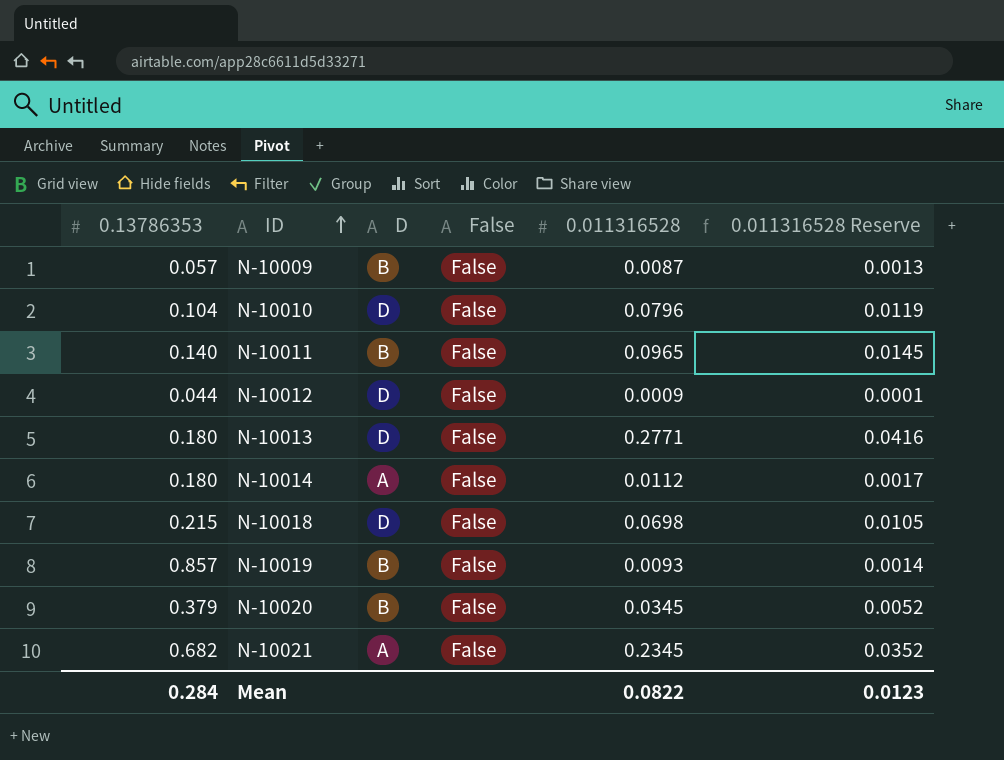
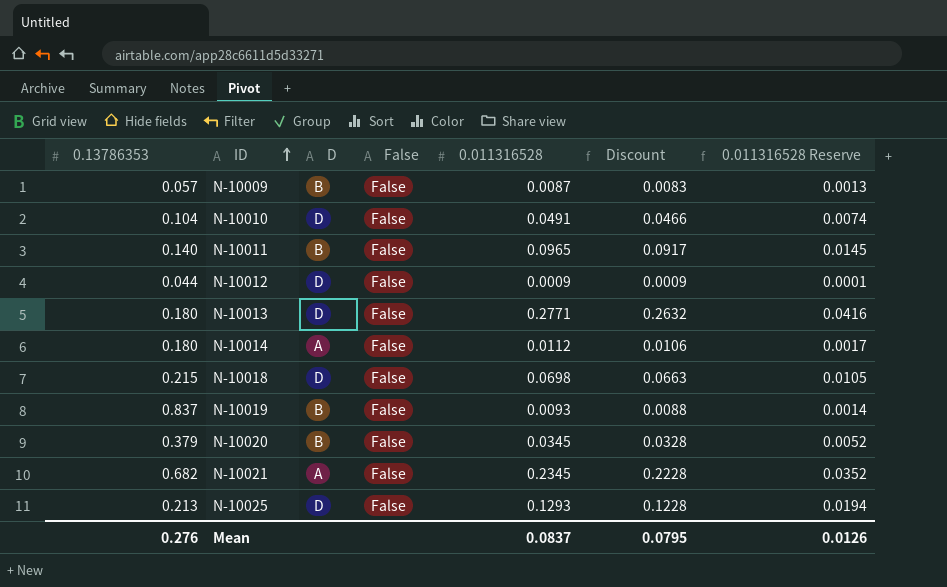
column Discount | formula: none -> [0.011316528] * 0.95
N-10010 | 0.011316528: 0.0796 -> 0.0491
N-10010 | 0.011316528 Reserve: 0.0119 -> 0.0074
N-10019 | 0.13786353: 0.857 -> 0.837
row N-10025: none -> 0.213 | D | False | 0.1293 | 0.1228 | 0.0194
Mean | 0.13786353: 0.284 -> 0.276
Mean | 0.011316528: 0.0822 -> 0.0837
Mean | 0.011316528 Reserve: 0.0123 -> 0.0126

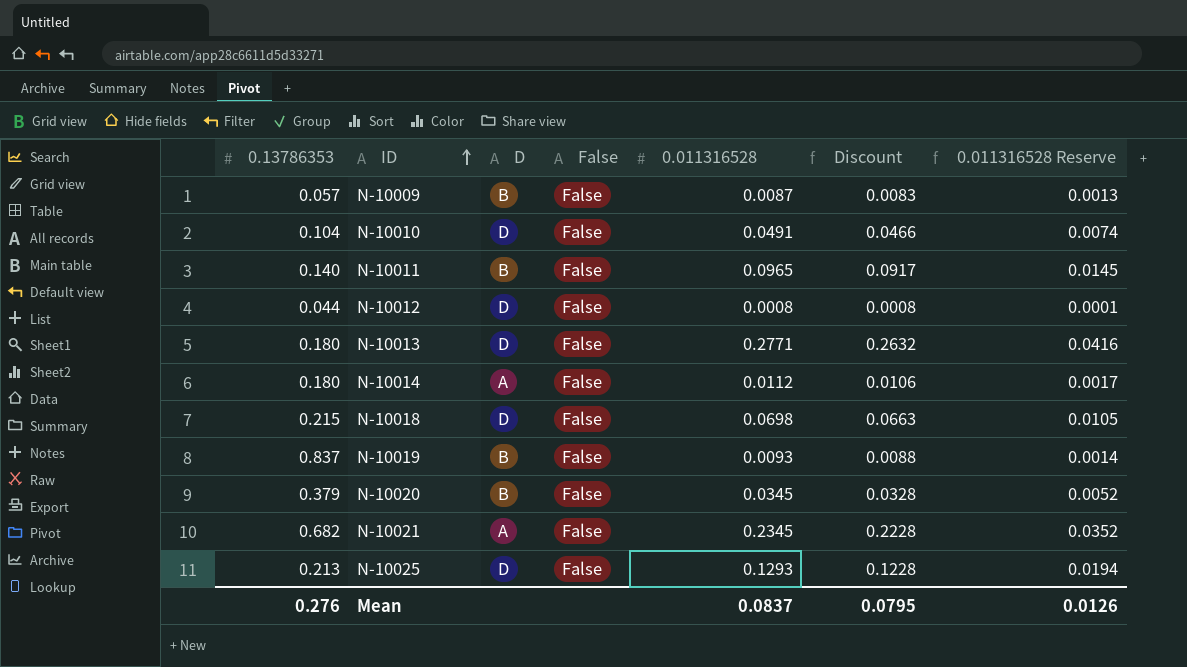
N-10012 | 0.011316528: 0.0009 -> 0.0008
N-10012 | Discount: 0.0009 -> 0.0008

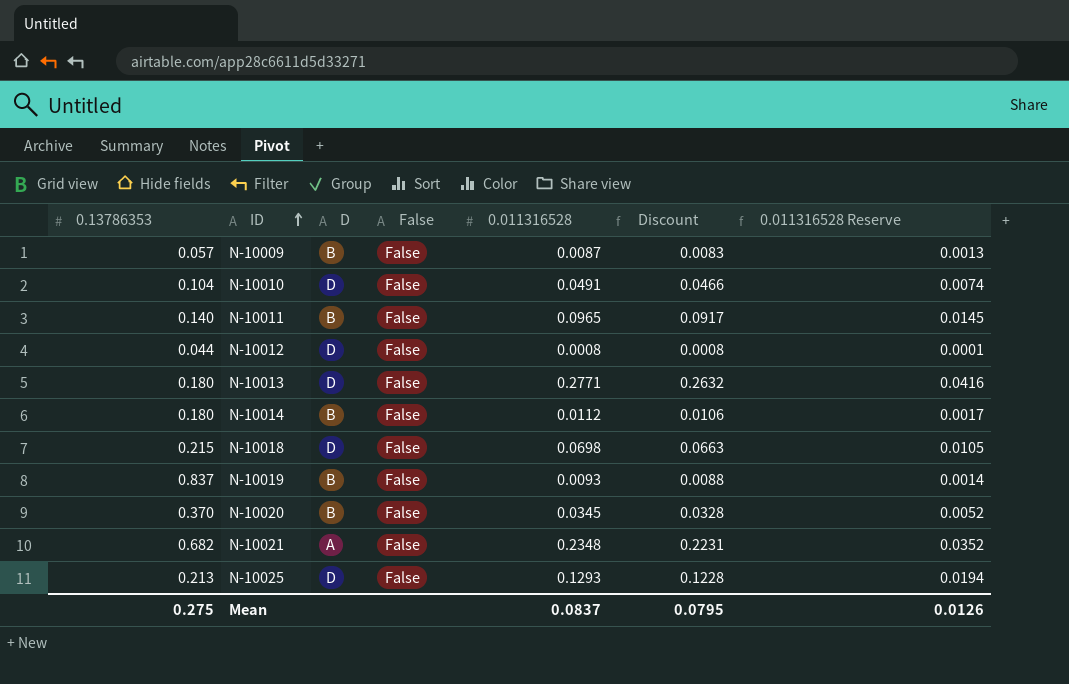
N-10014 | D: A -> B
N-10020 | 0.13786353: 0.379 -> 0.370
N-10021 | 0.011316528: 0.2345 -> 0.2348
N-10021 | Discount: 0.2228 -> 0.2231
Mean | 0.13786353: 0.276 -> 0.275

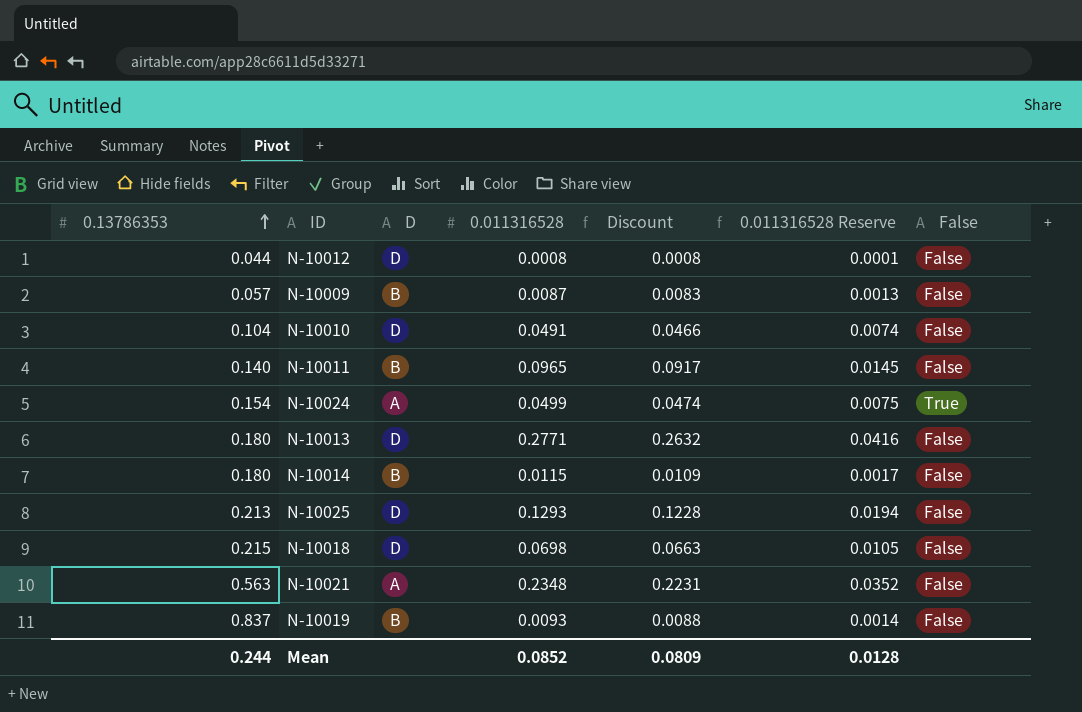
row order: ID ascending -> 0.13786353 ascending
column False | position: 4 -> 7
row N-10020: 0.370 | B | False | 0.0345 | 0.0328 | 0.0052 -> none
row N-10024: none -> 0.154 | A | 0.0499 | 0.0474 | 0.0075 | True
N-10014 | 0.011316528: 0.0112 -> 0.0115
N-10014 | Discount: 0.0106 -> 0.0109
N-10021 | 0.13786353: 0.682 -> 0.563
Mean | 0.13786353: 0.275 -> 0.244
Mean | 0.011316528: 0.0837 -> 0.0852
Mean | Discount: 0.0795 -> 0.0809
Mean | 0.011316528 Reserve: 0.0126 -> 0.0128

